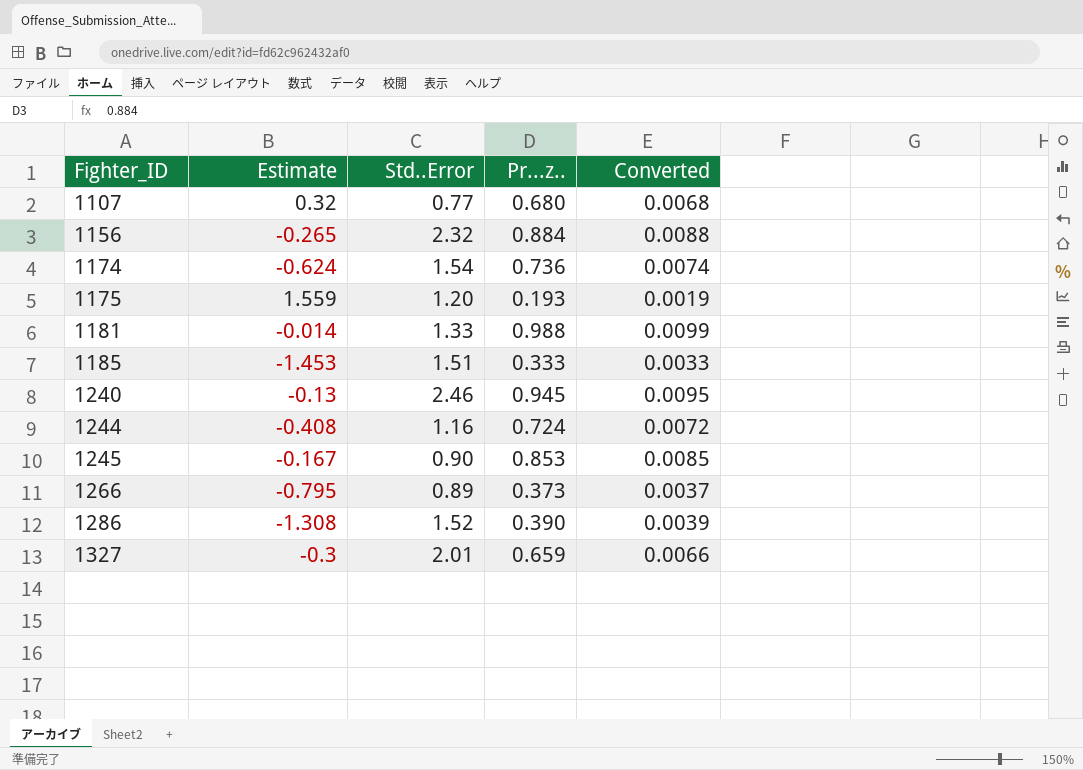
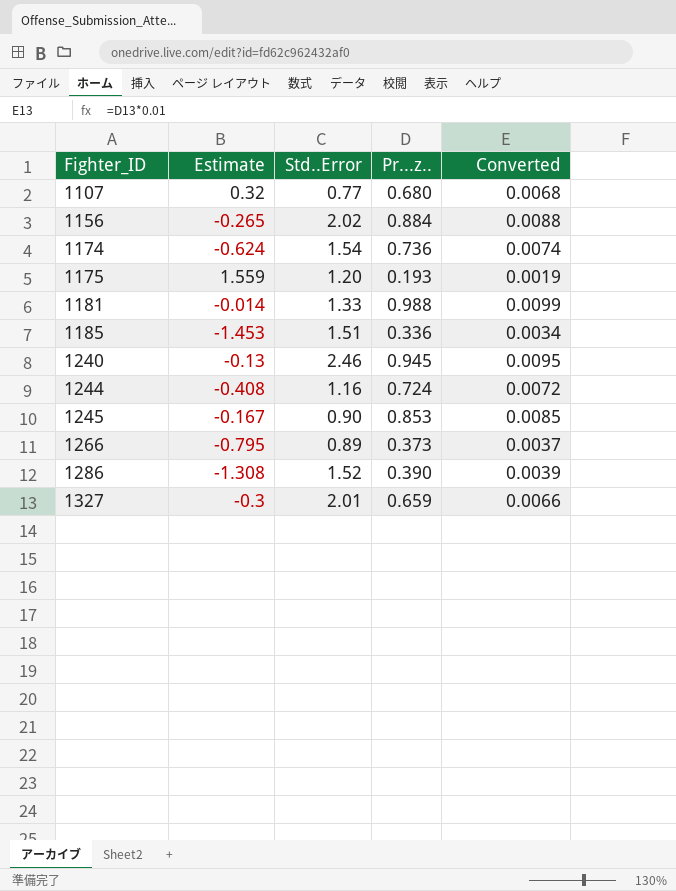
1156 | Std..Error: 2.32 -> 2.02
1185 | Pr...z..: 0.333 -> 0.336
1185 | Converted: 0.0033 -> 0.0034

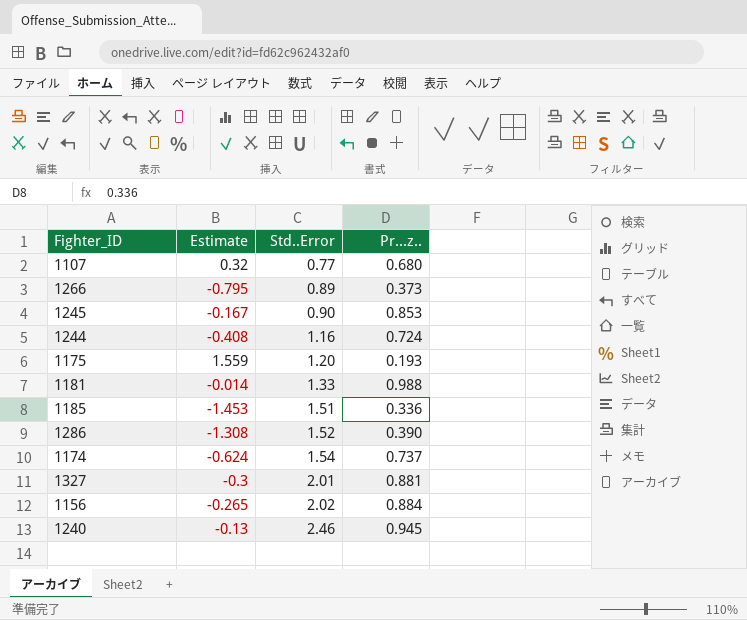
row order: Fighter_ID ascending -> Std..Error ascending
column Converted | formula: [Pr...z..] * 0.01 -> none
1174 | Pr...z..: 0.736 -> 0.737
1327 | Pr...z..: 0.659 -> 0.881

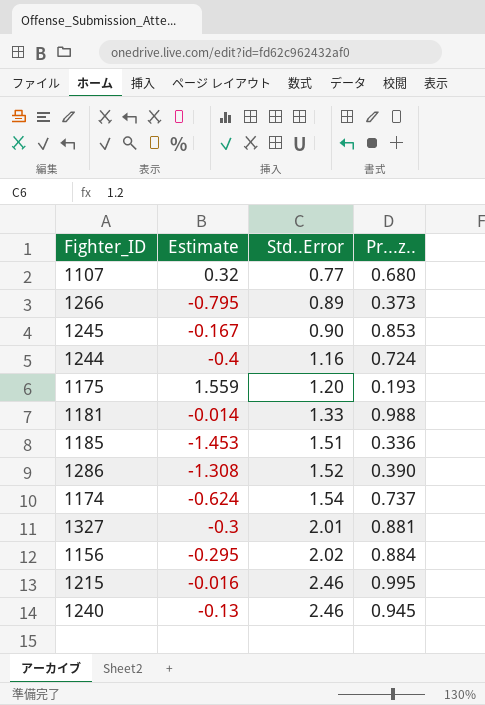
1244 | Estimate: -0.408 -> -0.4
1156 | Estimate: -0.265 -> -0.295
row 1215: none -> -0.016 | 2.46 | 0.995

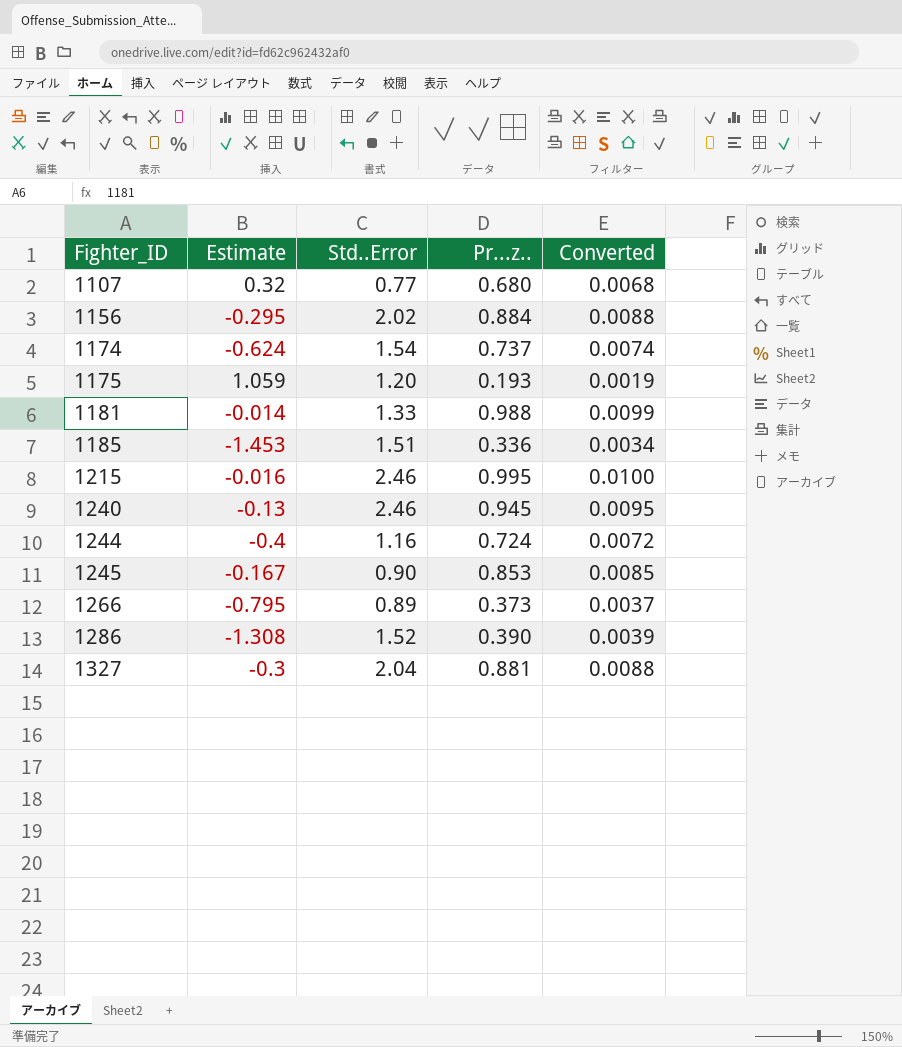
row order: Std..Error ascending -> Fighter_ID ascending
column Converted | formula: none -> [Pr...z..] * 0.01
1175 | Estimate: 1.559 -> 1.059
1327 | Std..Error: 2.01 -> 2.04

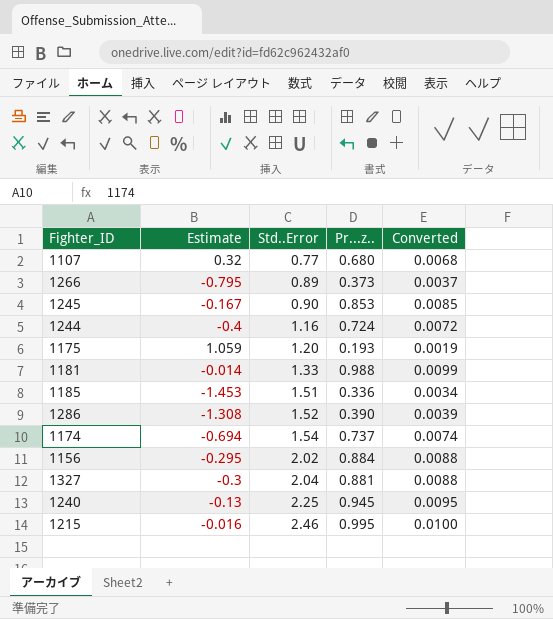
row order: Fighter_ID ascending -> Std..Error ascending
1174 | Estimate: -0.624 -> -0.694
1240 | Std..Error: 2.46 -> 2.25

